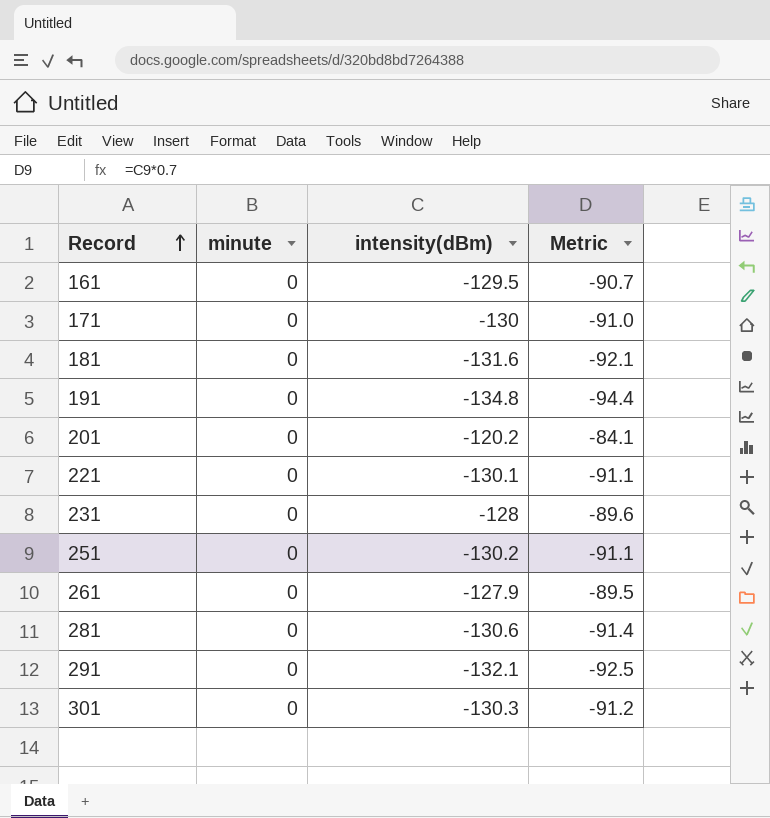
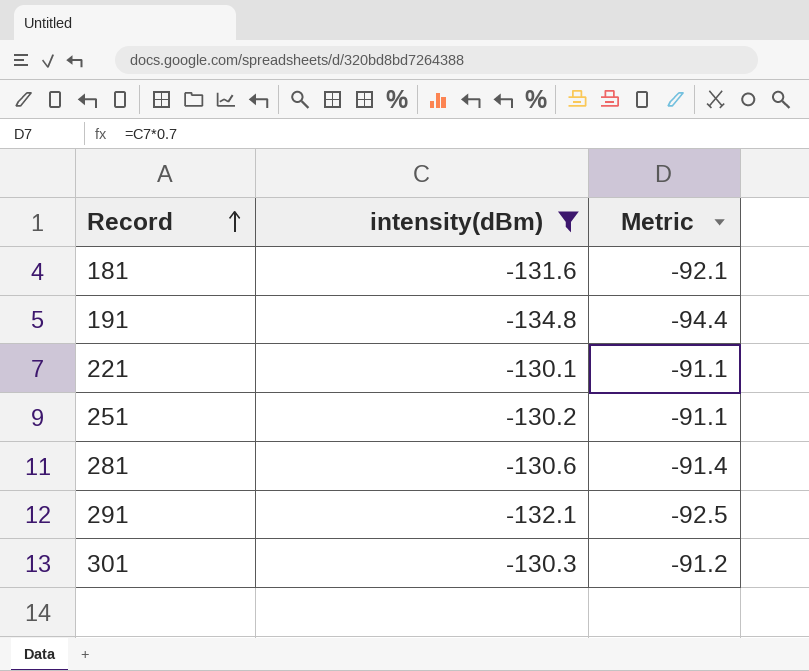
filter: none -> intensity(dBm) <= -130.1
column minute | position: 2 -> none

